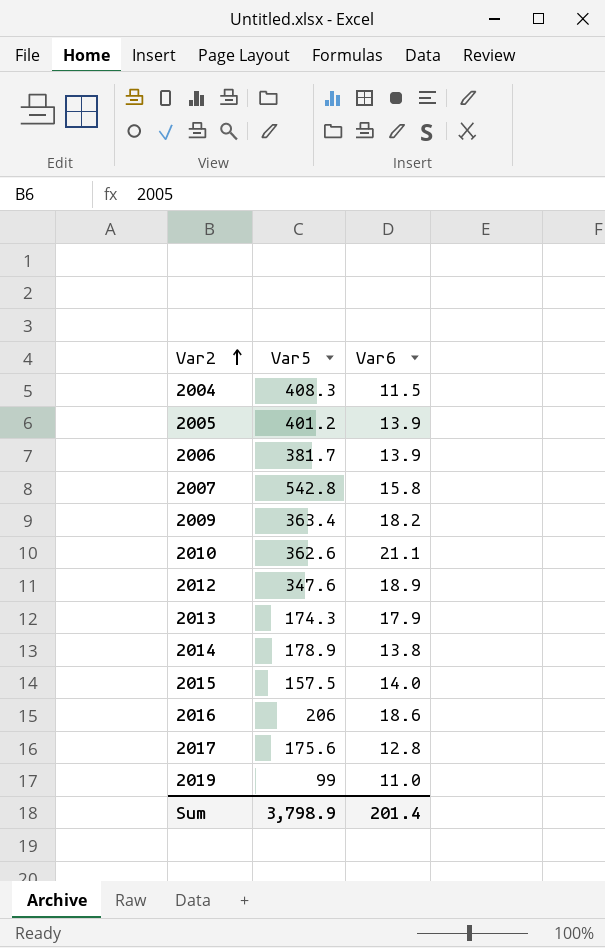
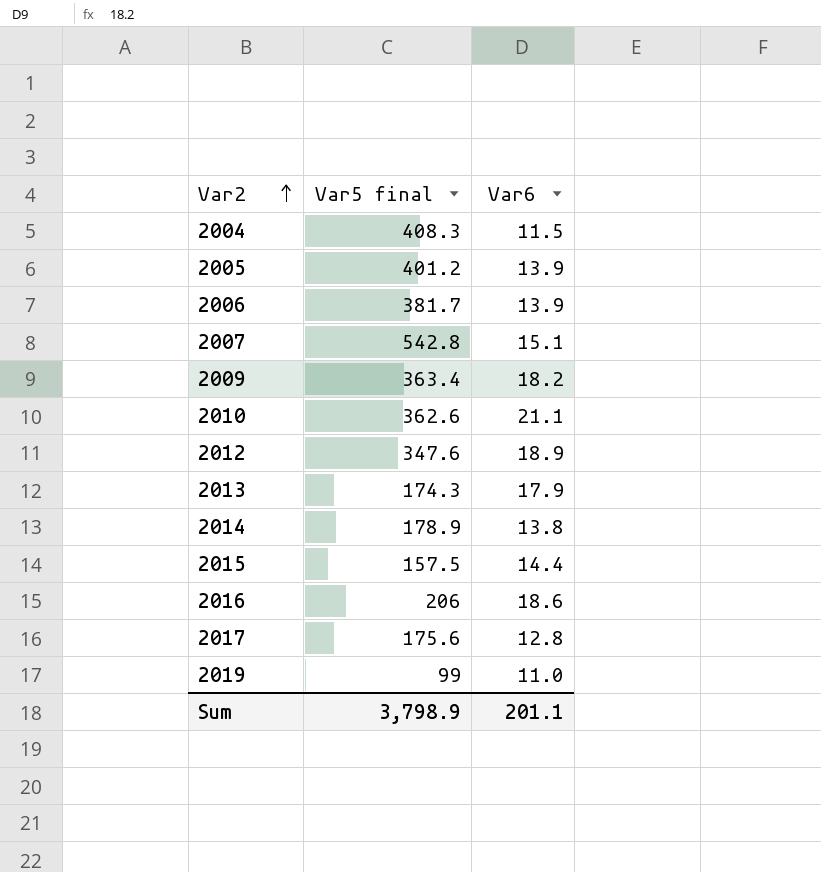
column name: Var5 -> Var5 final
2007 | Var6: 15.8 -> 15.1
2015 | Var6: 14.0 -> 14.4
Sum | Var6: 201.4 -> 201.1

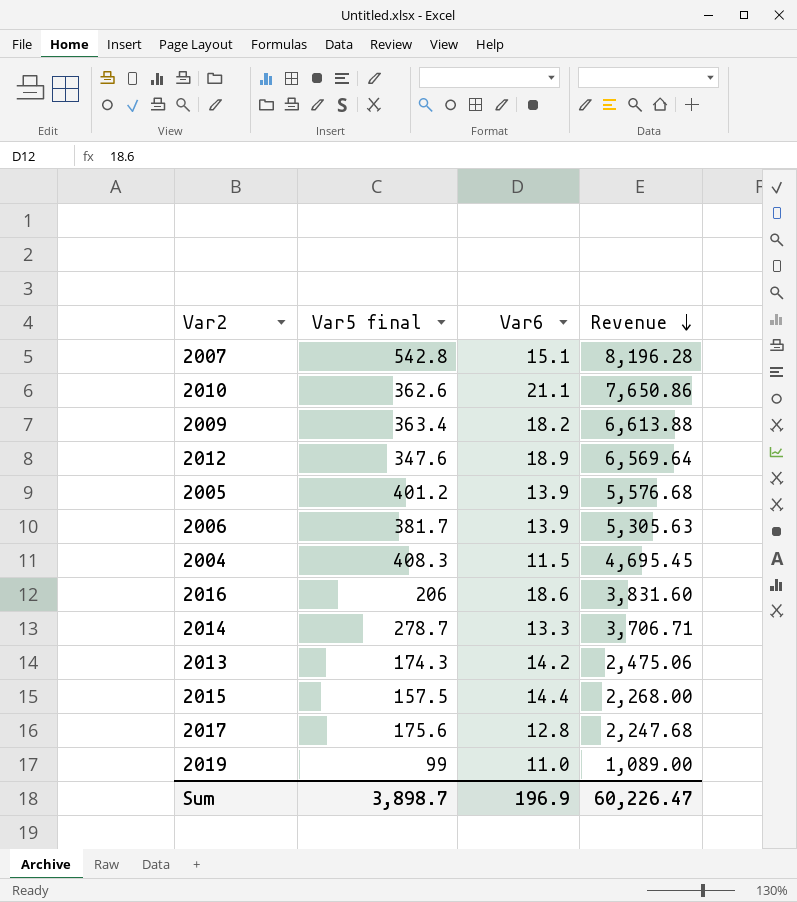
row order: Var2 ascending -> Revenue descending
column Revenue | formula: none -> [Var5 final] * [Var6]
2014 | Var5 final: 178.9 -> 278.7
2014 | Var6: 13.8 -> 13.3
2013 | Var6: 17.9 -> 14.2
Sum | Var5 final: 3,798.9 -> 3,898.7
Sum | Var6: 201.1 -> 196.9

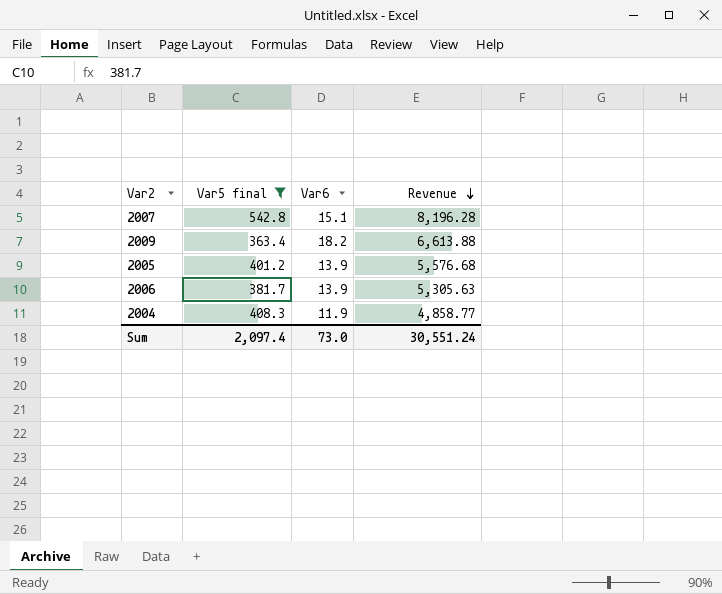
filter: none -> Var5 final >= 363.4
2004 | Var6: 11.5 -> 11.9
2004 | Revenue: 4,695.45 -> 4,858.77
Sum | Var5 final: 3,898.7 -> 2,097.4
Sum | Var6: 196.9 -> 73.0
Sum | Revenue: 60,226.47 -> 30,551.24

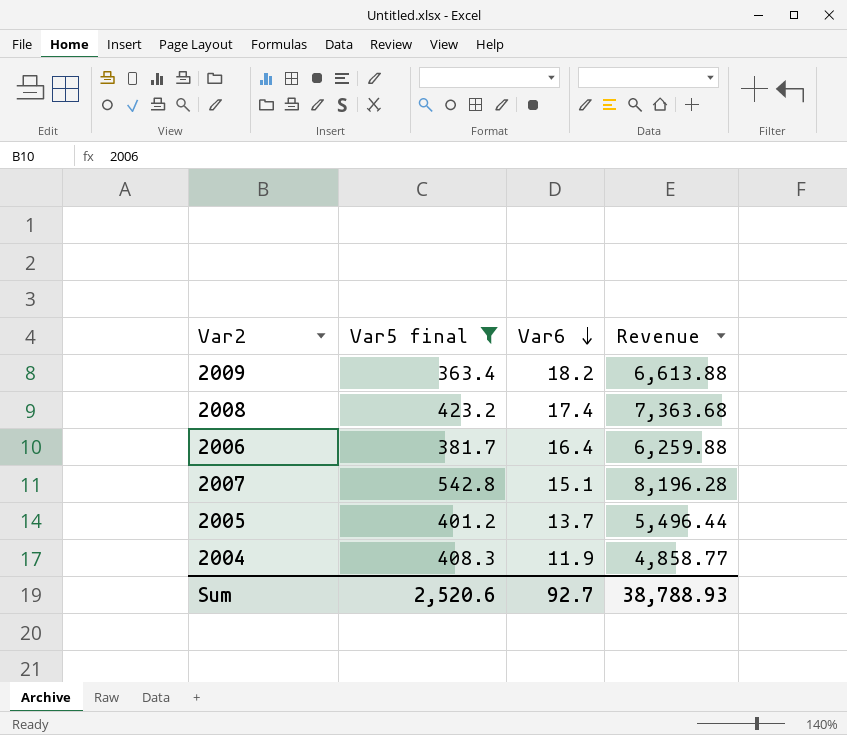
row order: Revenue descending -> Var6 descending
row 2008: none -> 423.2 | 17.4 | 7,363.68
2006 | Var6: 13.9 -> 16.4
2006 | Revenue: 5,305.63 -> 6,259.88
2005 | Var6: 13.9 -> 13.7
2005 | Revenue: 5,576.68 -> 5,496.44
Sum | Var5 final: 2,097.4 -> 2,520.6
Sum | Var6: 73.0 -> 92.7
Sum | Revenue: 30,551.24 -> 38,788.93

